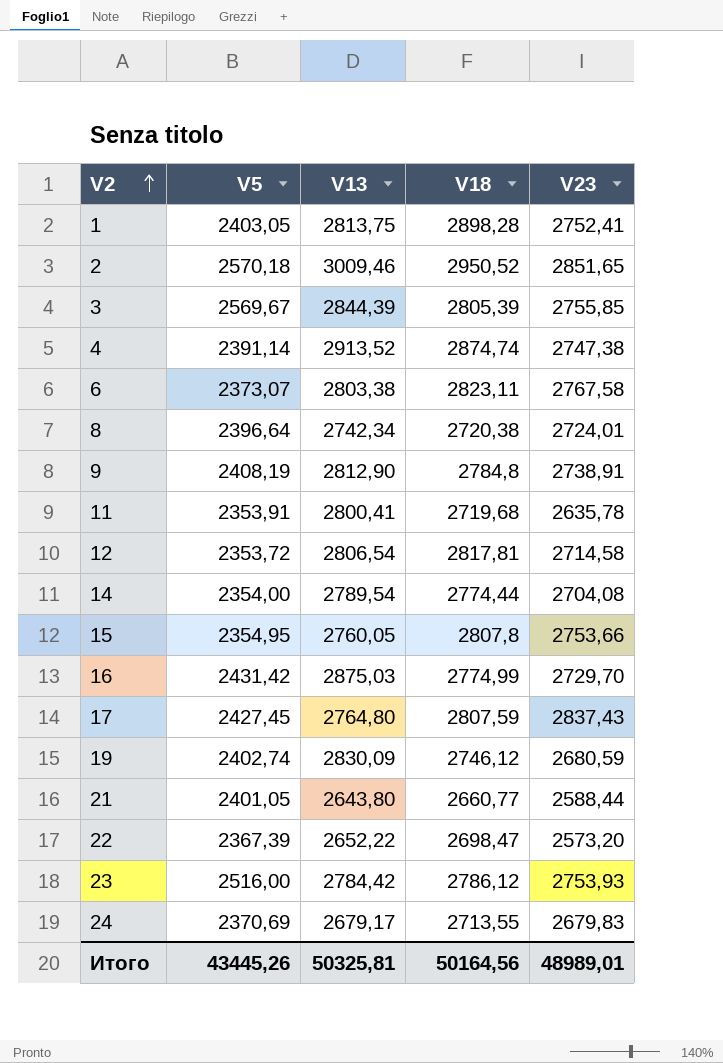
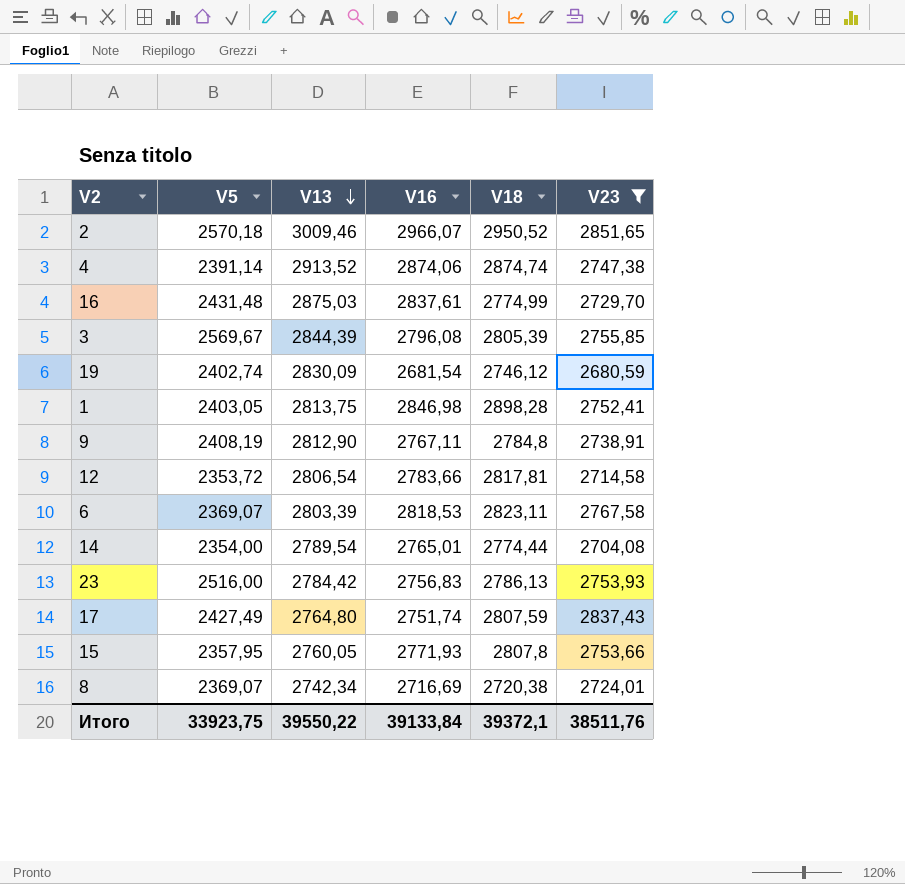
filter: none -> V23 >= 2680,59
row order: V2 ascending -> V13 descending
column V16 | position: none -> 4
16 | V5: 2431,42 -> 2431,48
6 | V5: 2373,07 -> 2369,07
6 | V13: 2803,38 -> 2803,39
23 | V18: 2786,12 -> 2786,13
17 | V5: 2427,45 -> 2427,49
15 | V5: 2354,95 -> 2357,95
8 | V5: 2396,64 -> 2369,07
Итого | V5: 43445,26 -> 33923,75
Итого | V13: 50325,81 -> 39550,22
Итого | V18: 50164,56 -> 39372,1
Итого | V23: 48989,01 -> 38511,76

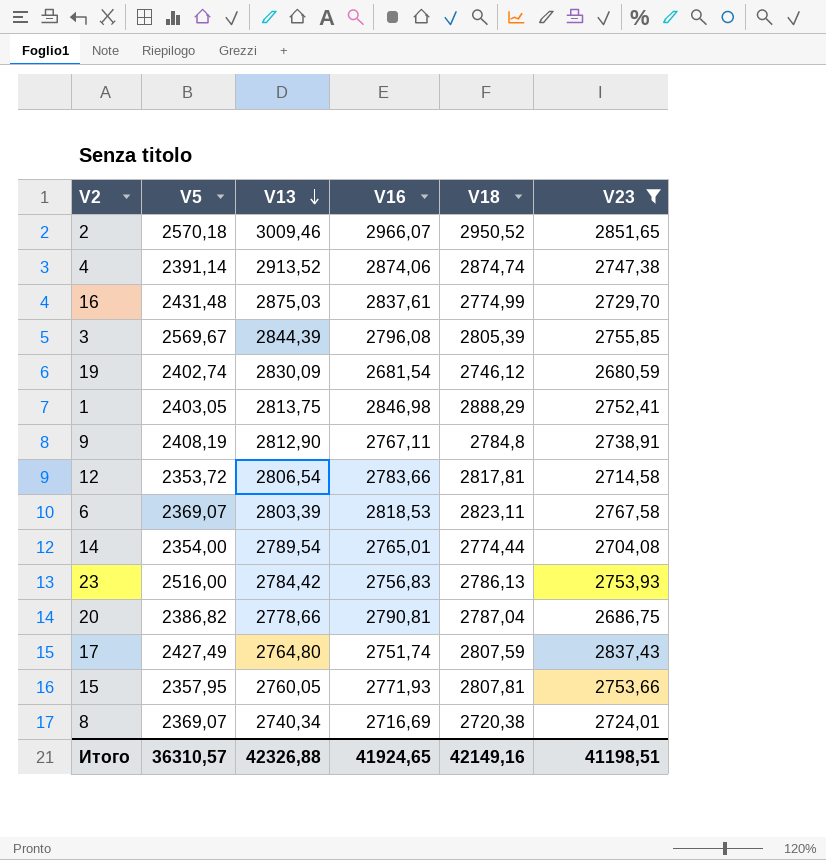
1 | V18: 2898,28 -> 2888,29
row 20: none -> 2386,82 | 2778,66 | 2790,81 | 2787,04 | 2686,75
15 | V18: 2807,8 -> 2807,81
8 | V13: 2742,34 -> 2740,34
Итого | V5: 33923,75 -> 36310,57
Итого | V13: 39550,22 -> 42326,88
Итого | V16: 39133,84 -> 41924,65
Итого | V18: 39372,1 -> 42149,16
Итого | V23: 38511,76 -> 41198,51

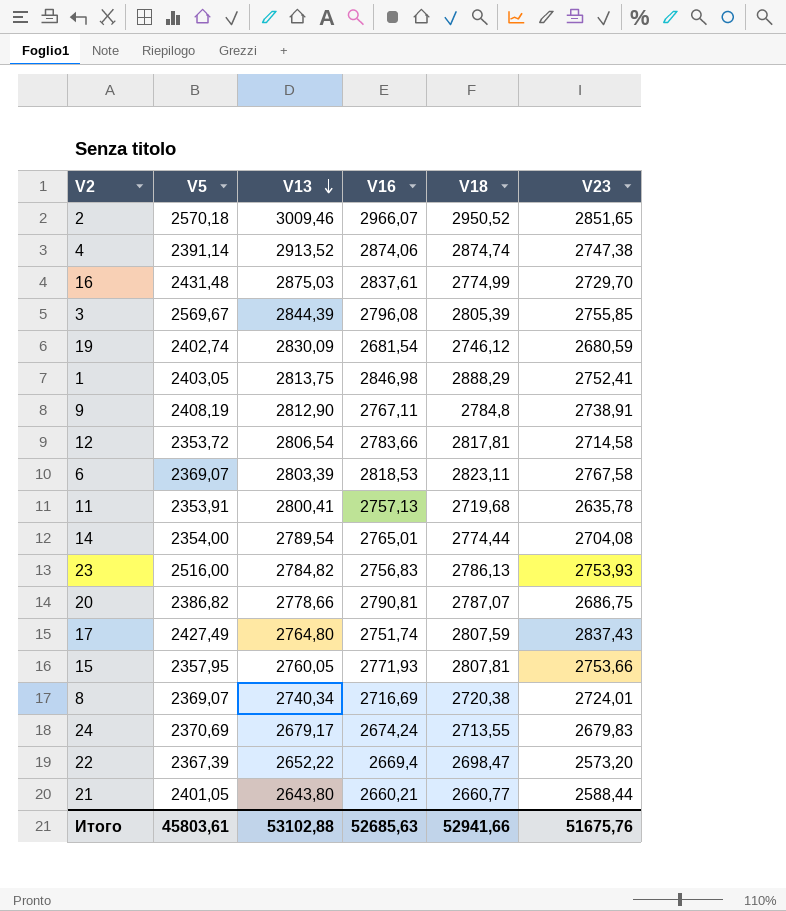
filter: V23 >= 2680,59 -> none
23 | V13: 2784,42 -> 2784,82
20 | V18: 2787,04 -> 2787,07
Итого | V5: 36310,57 -> 45803,61
Итого | V13: 42326,88 -> 53102,88
Итого | V16: 41924,65 -> 52685,63
Итого | V18: 42149,16 -> 52941,66
Итого | V23: 41198,51 -> 51675,76

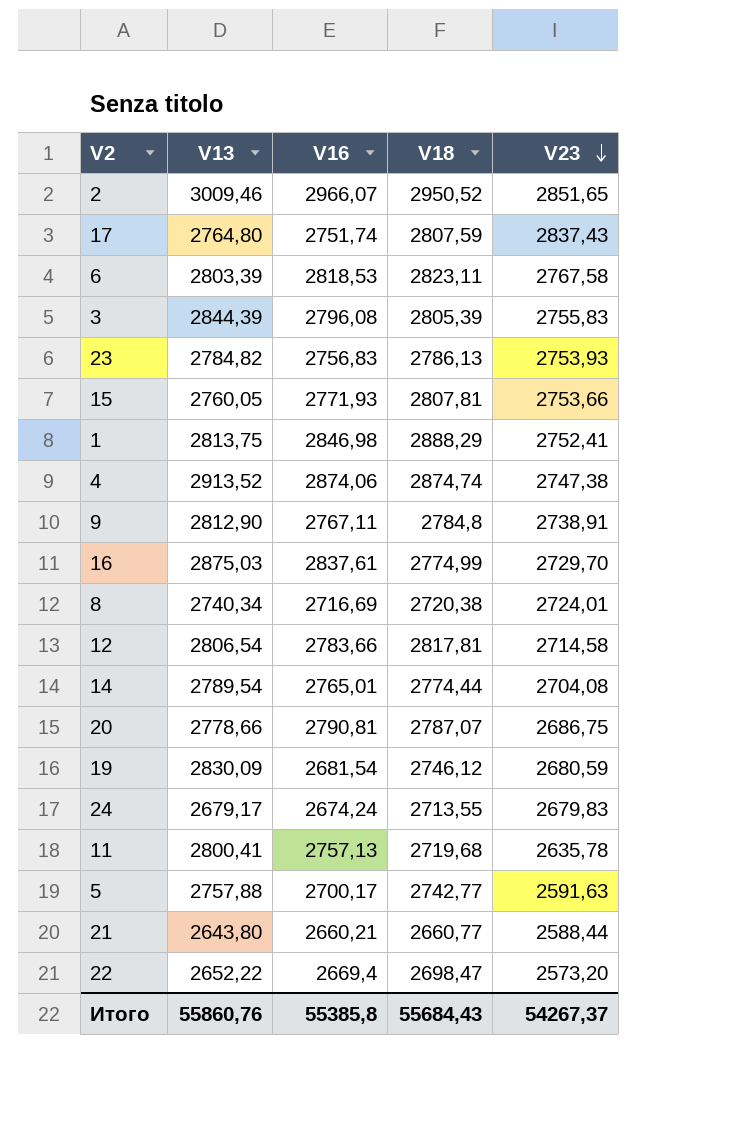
row order: V13 descending -> V23 descending
column V5 | position: 2 -> none
3 | V23: 2755,85 -> 2755,83
row 5: none -> 2757,88 | 2700,17 | 2742,77 | 2591,63
Итого | V13: 53102,88 -> 55860,76
Итого | V16: 52685,63 -> 55385,8
Итого | V18: 52941,66 -> 55684,43
Итого | V23: 51675,76 -> 54267,37

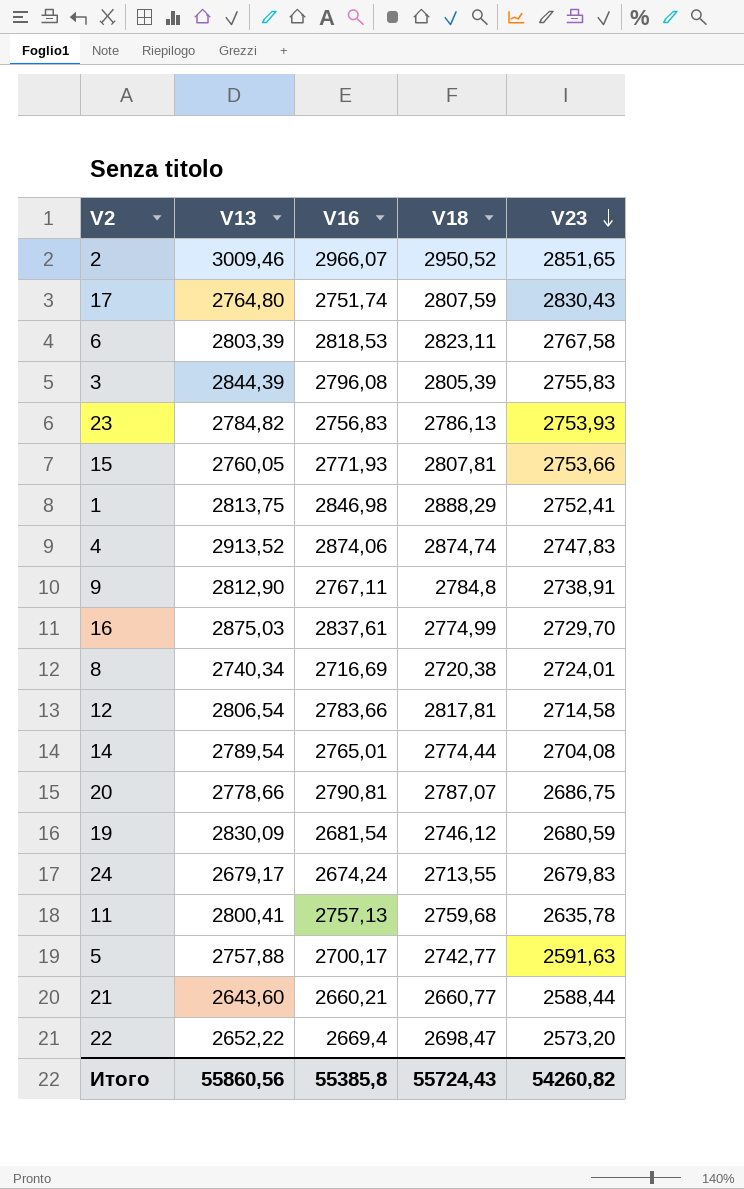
17 | V23: 2837,43 -> 2830,43
4 | V23: 2747,38 -> 2747,83
11 | V18: 2719,68 -> 2759,68
21 | V13: 2643,80 -> 2643,60
Итого | V13: 55860,76 -> 55860,56
Итого | V18: 55684,43 -> 55724,43
Итого | V23: 54267,37 -> 54260,82

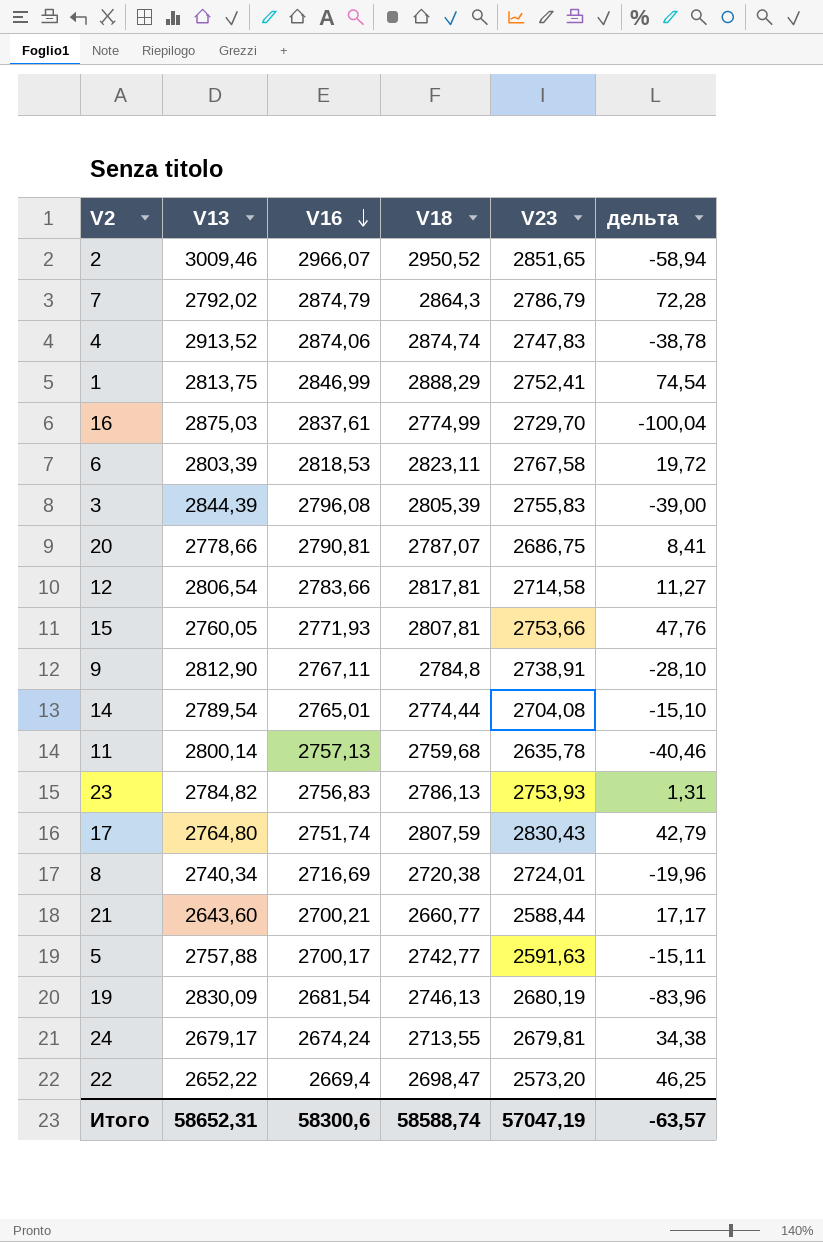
row order: V23 descending -> V16 descending
column дельта | formula: none -> [V18] - [V13]
row 7: none -> 2792,02 | 2874,79 | 2864,3 | 2786,79 | 72,28
1 | V16: 2846,98 -> 2846,99
11 | V13: 2800,41 -> 2800,14
21 | V16: 2660,21 -> 2700,21
19 | V18: 2746,12 -> 2746,13
19 | V23: 2680,59 -> 2680,19
24 | V23: 2679,83 -> 2679,81
Итого | V13: 55860,56 -> 58652,31
Итого | V16: 55385,8 -> 58300,6
Итого | V18: 55724,43 -> 58588,74
Итого | V23: 54260,82 -> 57047,19

